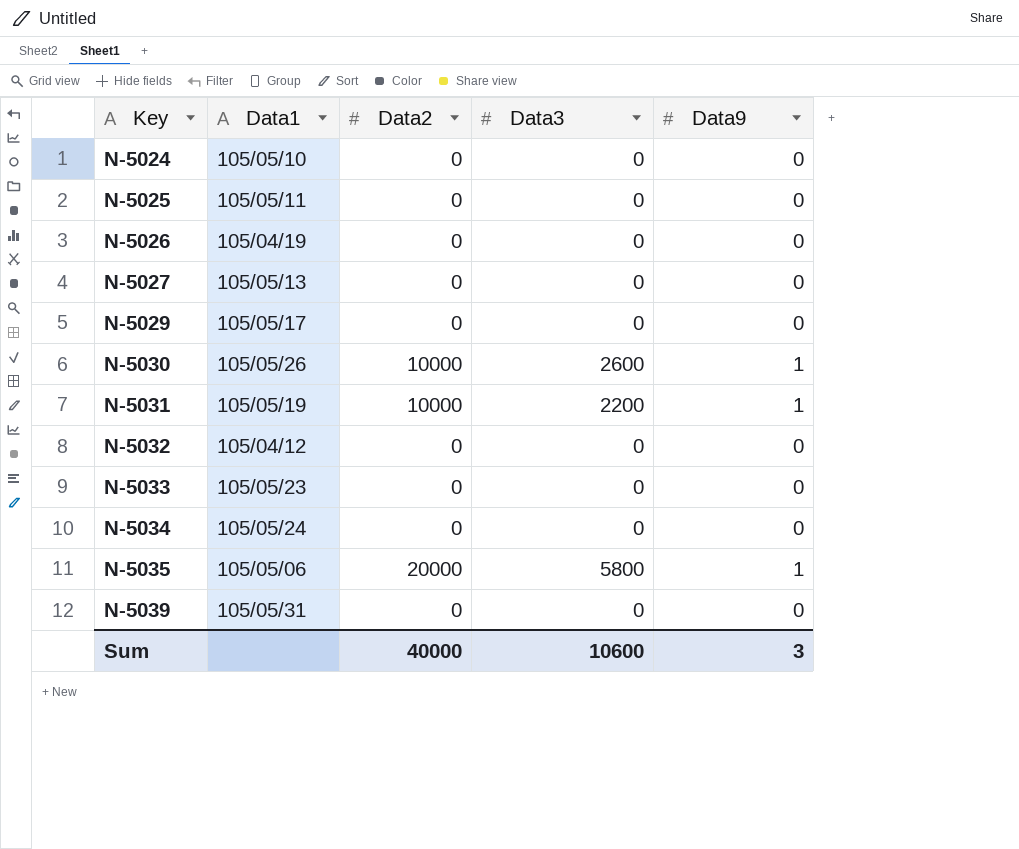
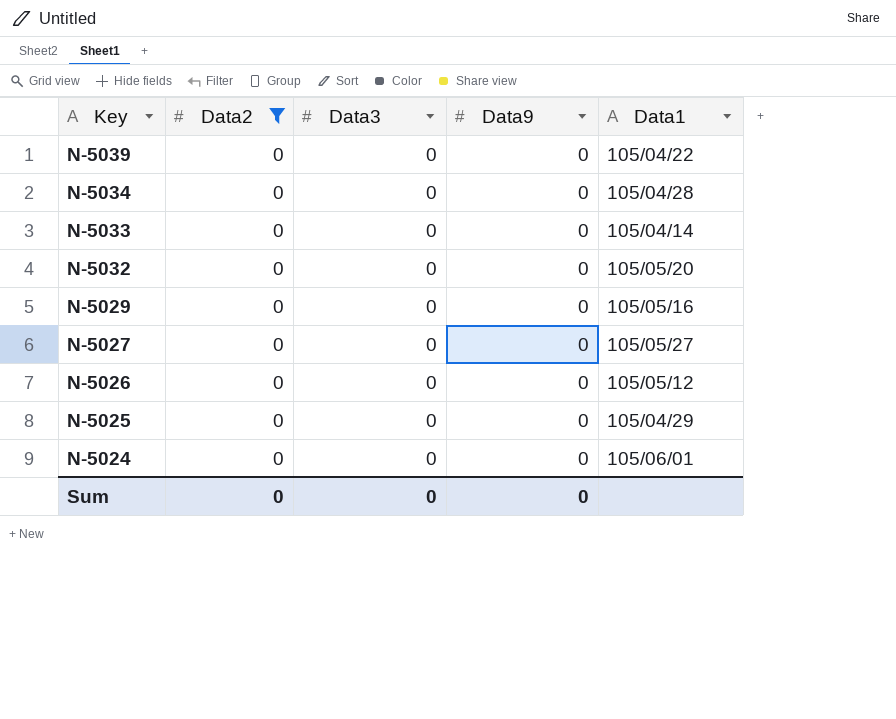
filter: none -> Data2 = 0
row order: Key ascending -> Key descending
column Data1 | position: 2 -> 5
N-5039 | Data1: 105/05/31 -> 105/04/22
N-5034 | Data1: 105/05/24 -> 105/04/28
N-5033 | Data1: 105/05/23 -> 105/04/14
N-5032 | Data1: 105/04/12 -> 105/05/20
N-5029 | Data1: 105/05/17 -> 105/05/16
N-5027 | Data1: 105/05/13 -> 105/05/27
N-5026 | Data1: 105/04/19 -> 105/05/12
N-5025 | Data1: 105/05/11 -> 105/04/29
N-5024 | Data1: 105/05/10 -> 105/06/01
Sum | Data2: 40000 -> 0
Sum | Data3: 10600 -> 0
Sum | Data9: 3 -> 0

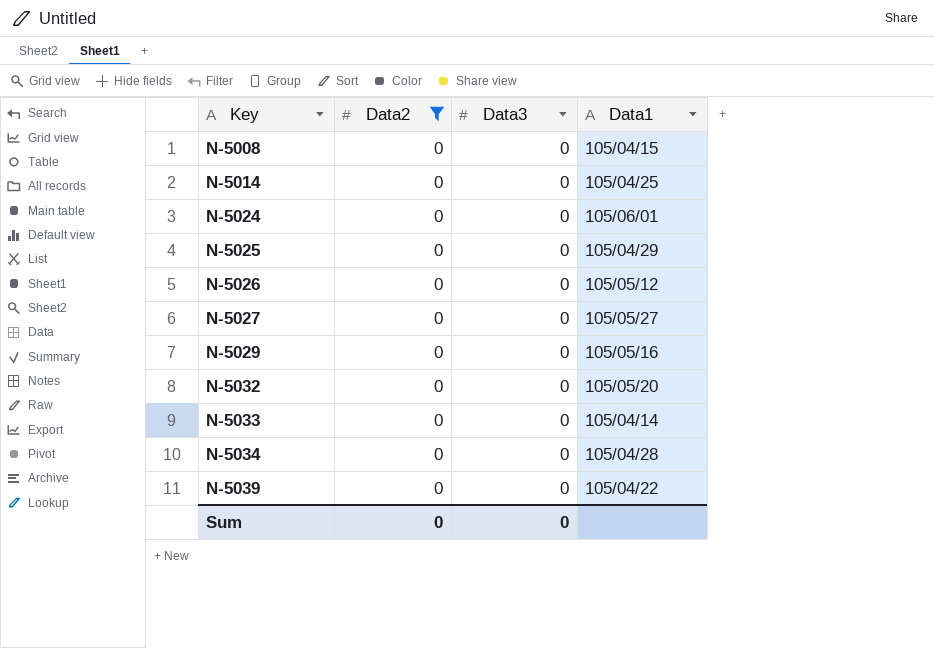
row order: Key descending -> Key ascending
column Data9 | position: 4 -> none
row N-5008: none -> 0 | 0 | 105/04/15
row N-5014: none -> 0 | 0 | 105/04/25

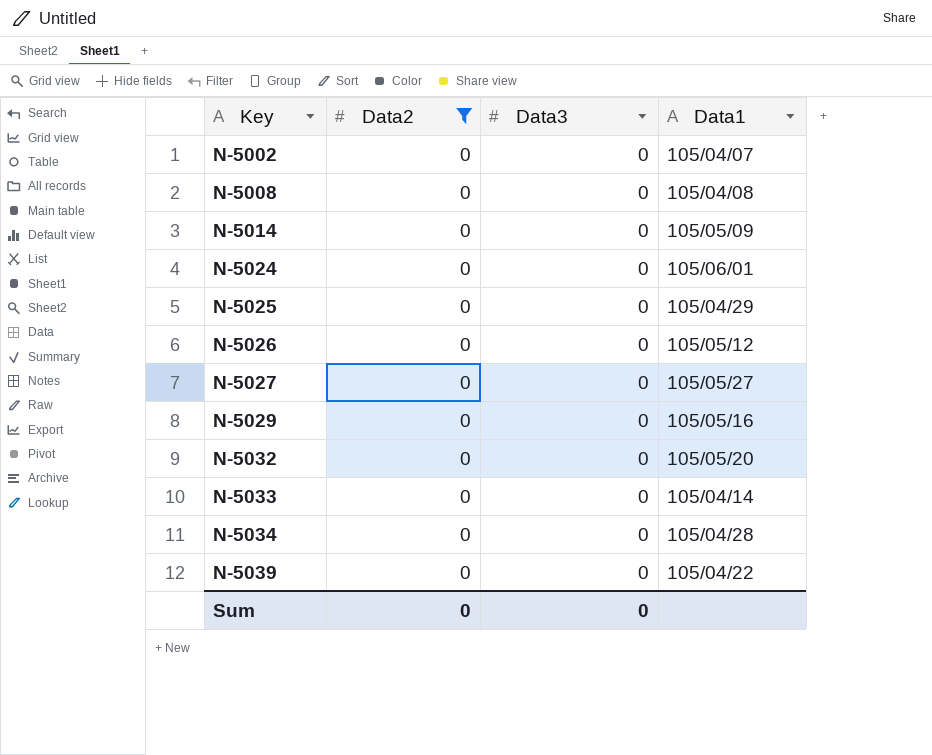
row N-5002: none -> 0 | 0 | 105/04/07
N-5008 | Data1: 105/04/15 -> 105/04/08
N-5014 | Data1: 105/04/25 -> 105/05/09

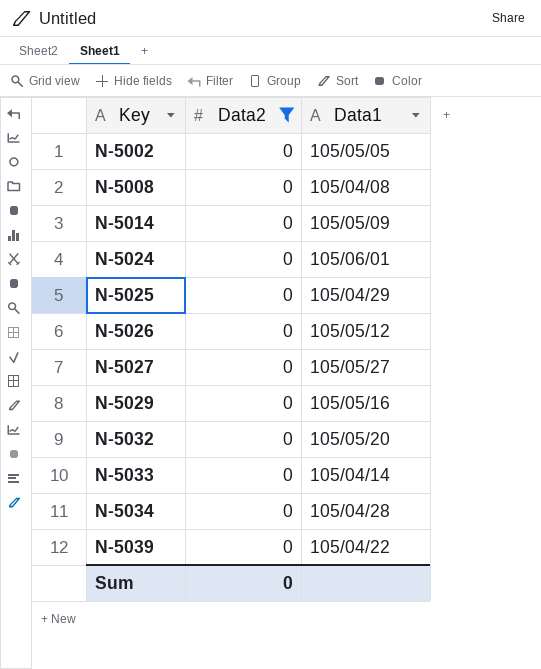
column Data3 | position: 3 -> none
N-5002 | Data1: 105/04/07 -> 105/05/05

